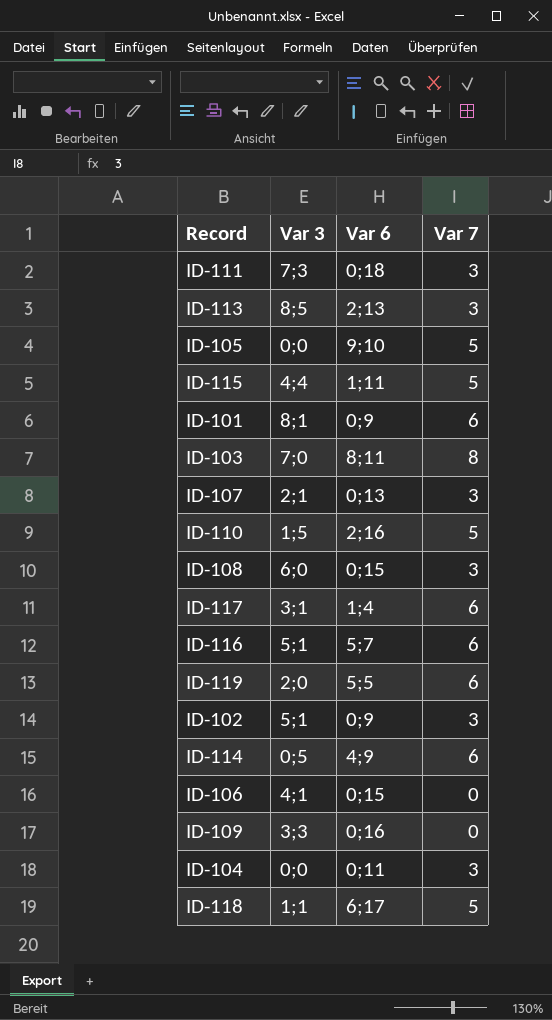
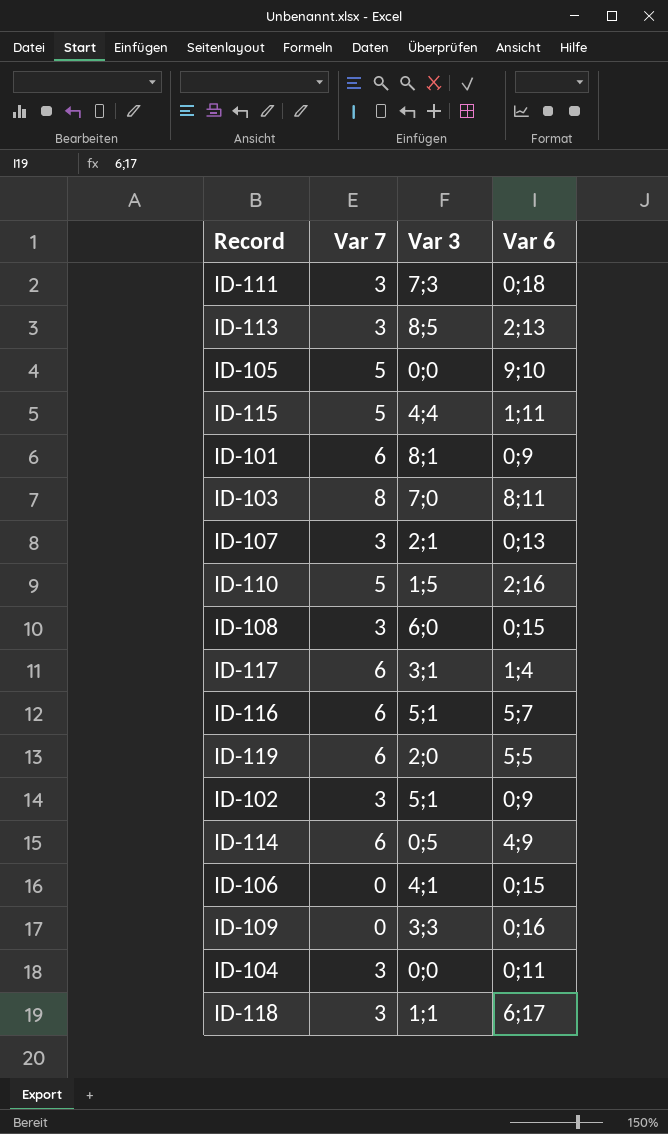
column Var 7 | position: 4 -> 2
ID-118 | Var 7: 5 -> 3

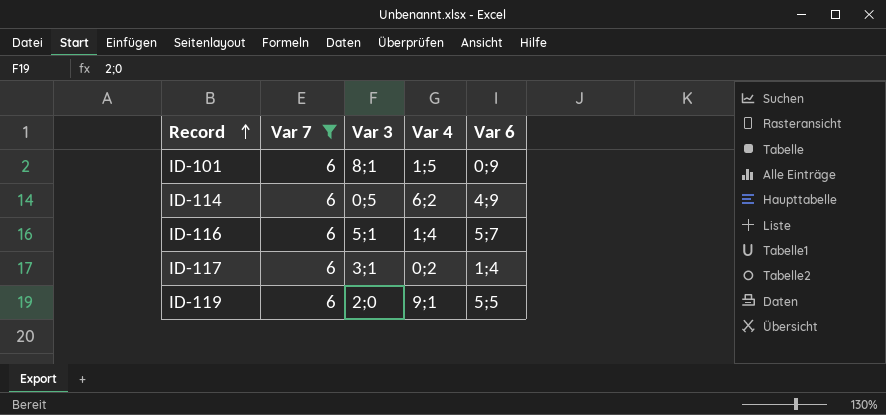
filter: none -> Var 7 = 6
row order: none -> Record ascending
column Var 4 | position: none -> 4

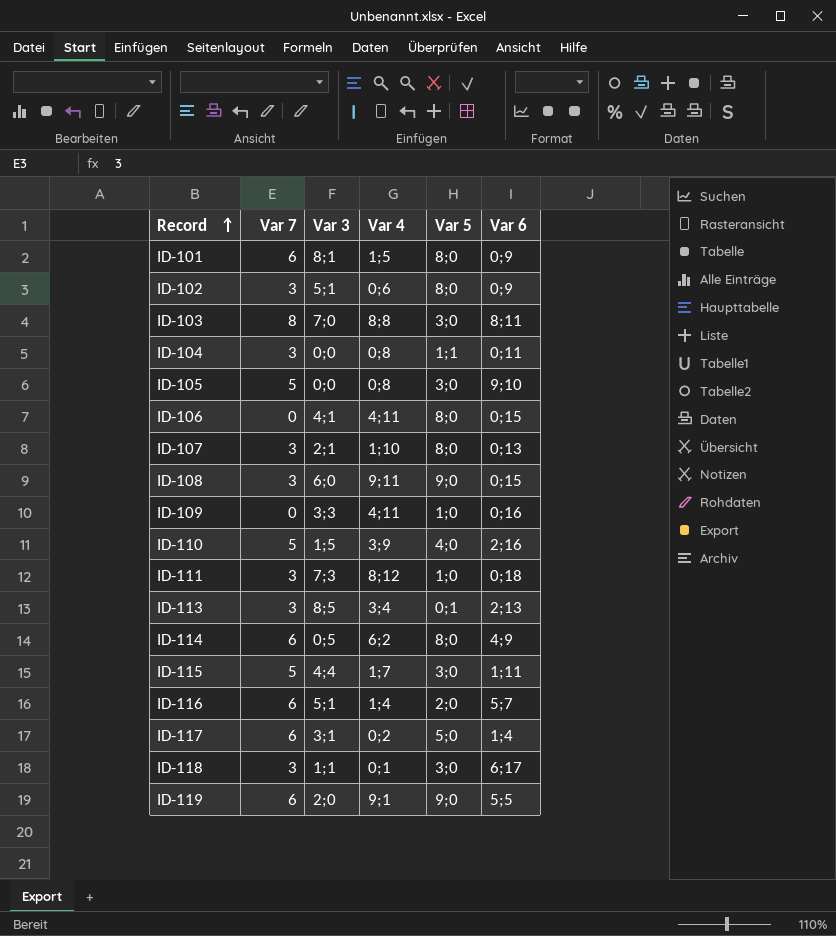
filter: Var 7 = 6 -> none
column Var 5 | position: none -> 5

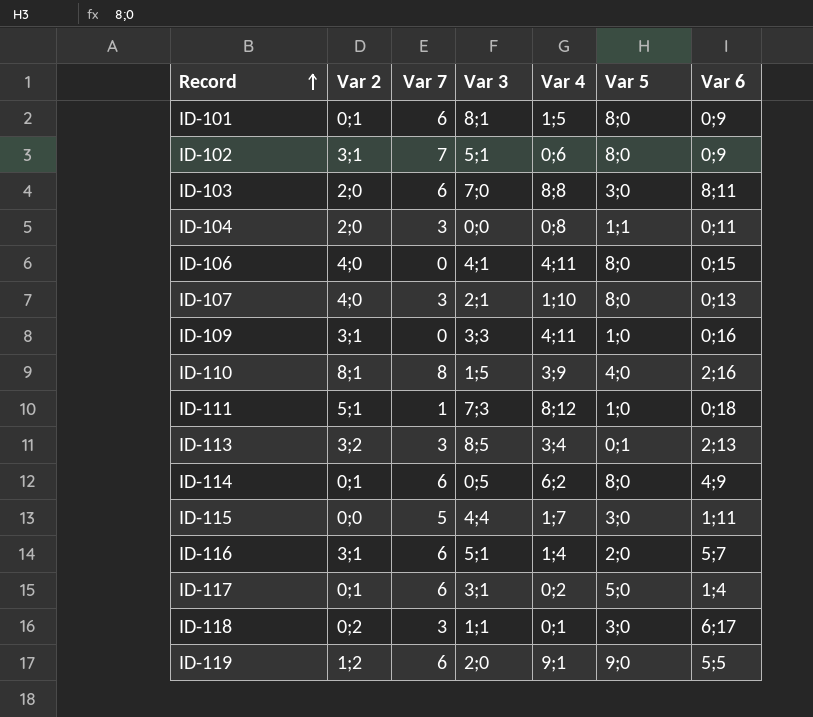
column Var 2 | position: none -> 2
row ID-105: 5 | 0;0 | 0;8 | 3;0 | 9;10 -> none
row ID-108: 3 | 6;0 | 9;11 | 9;0 | 0;15 -> none
ID-102 | Var 7: 3 -> 7
ID-103 | Var 7: 8 -> 6
ID-110 | Var 7: 5 -> 8
ID-111 | Var 7: 3 -> 1

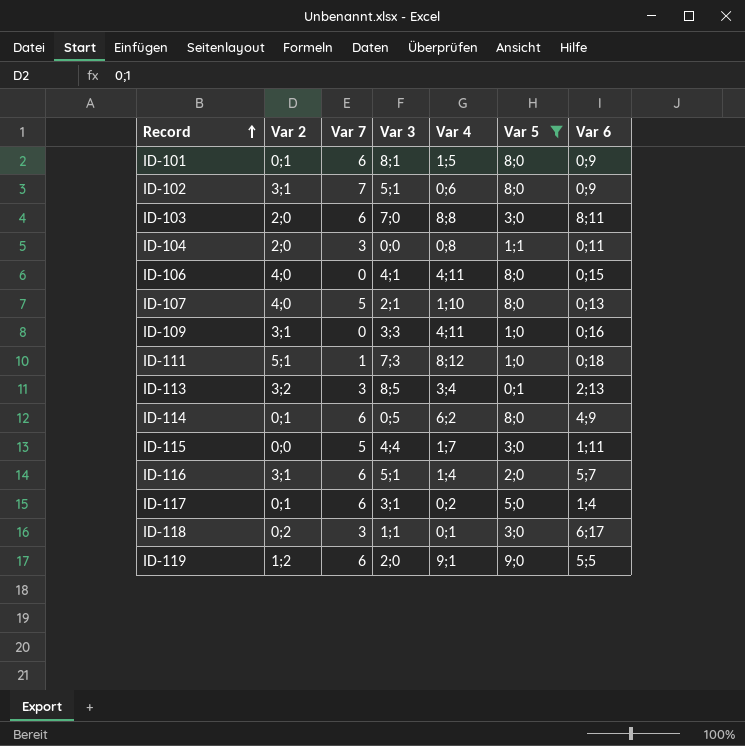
filter: none -> Var 5 != 4;0
ID-107 | Var 7: 3 -> 5

